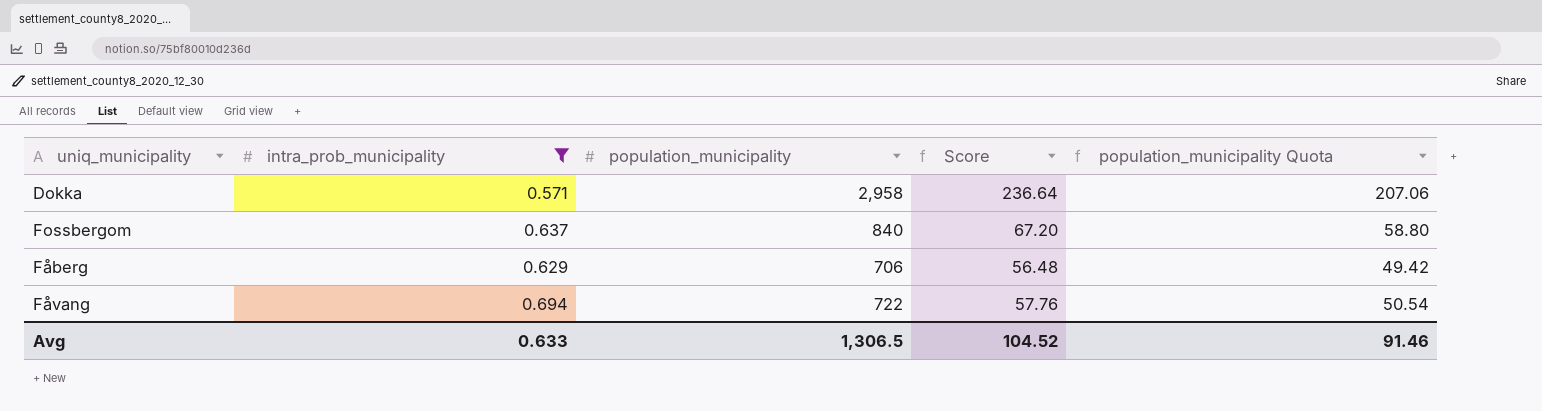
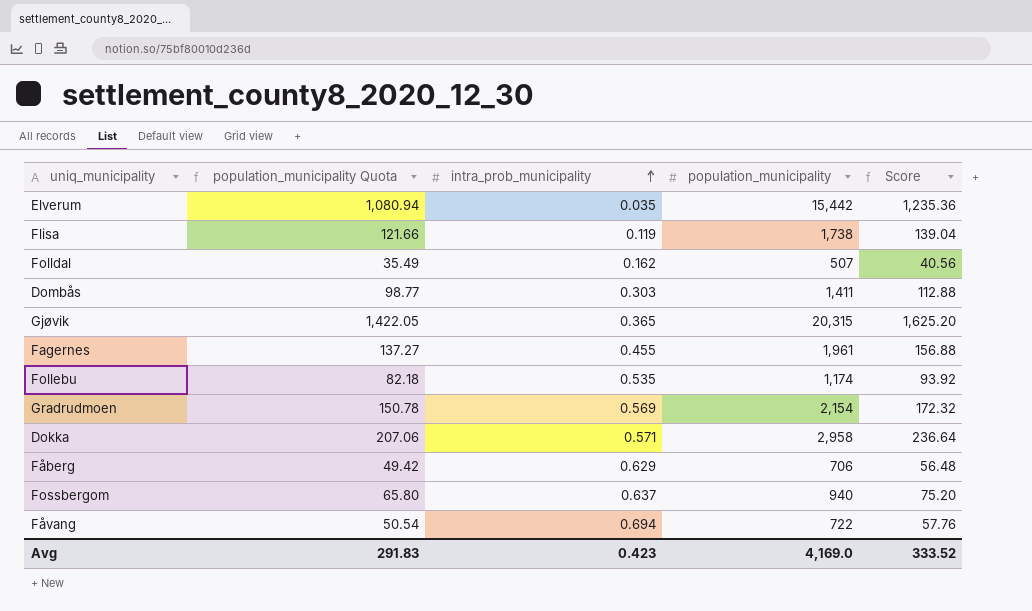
filter: intra_prob_municipality >= 0.571 -> none
row order: none -> intra_prob_municipality ascending
column population_municipality Quota | position: 5 -> 2
Fossbergom | population_municipality Quota: 58.80 -> 65.80
Fossbergom | population_municipality: 840 -> 940
Fossbergom | Score: 67.20 -> 75.20
Avg | population_municipality Quota: 91.46 -> 291.83
Avg | intra_prob_municipality: 0.633 -> 0.423
Avg | population_municipality: 1,306.5 -> 4,169.0
Avg | Score: 104.52 -> 333.52

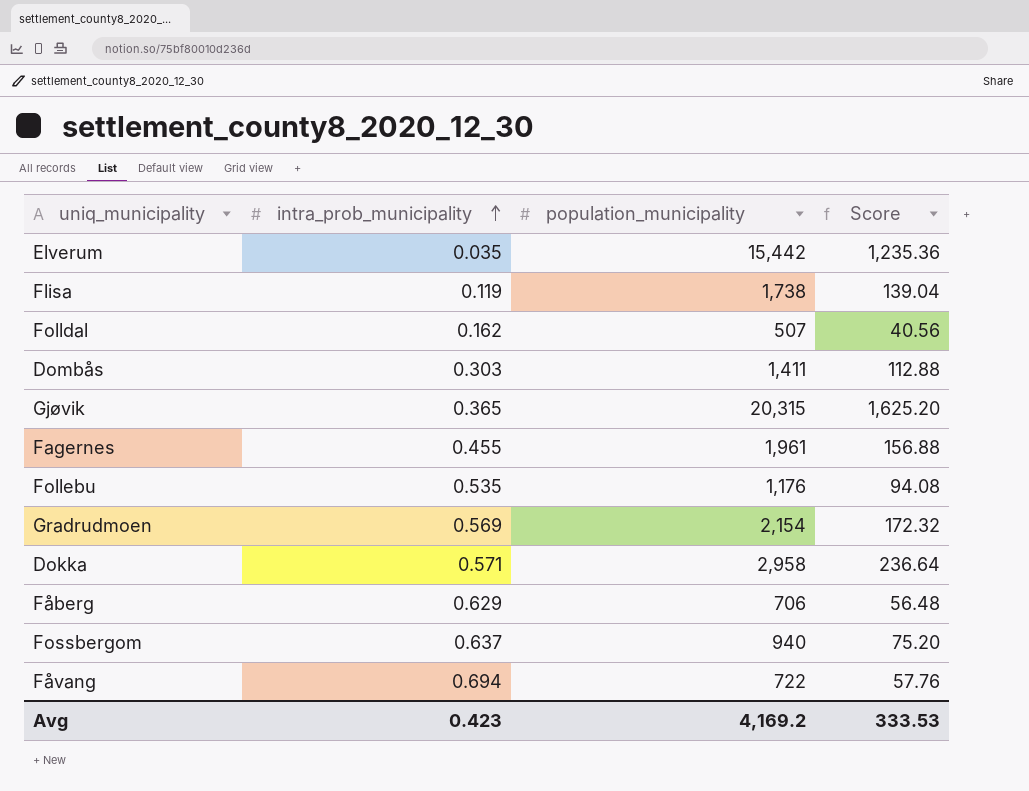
column population_municipality Quota | formula: [population_municipality] * 0.07 -> none
Follebu | population_municipality: 1,174 -> 1,176
Follebu | Score: 93.92 -> 94.08
Avg | population_municipality: 4,169.0 -> 4,169.2
Avg | Score: 333.52 -> 333.53

